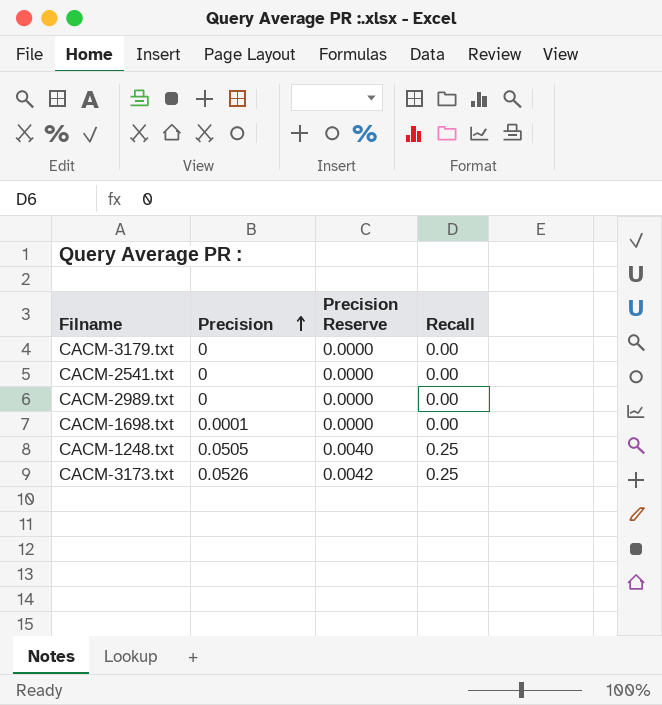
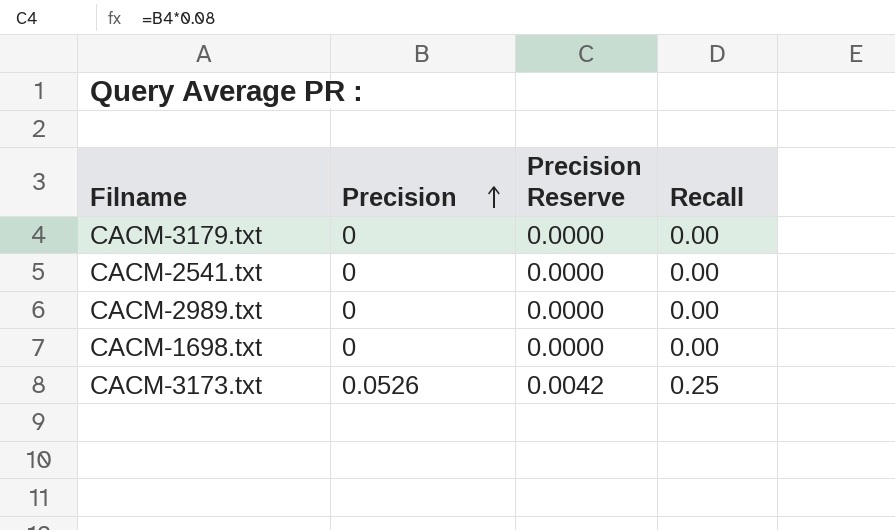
row CACM-1248.txt: 0.0505 | 0.0040 | 0.25 -> none
CACM-1698.txt | Precision: 0.0001 -> 0

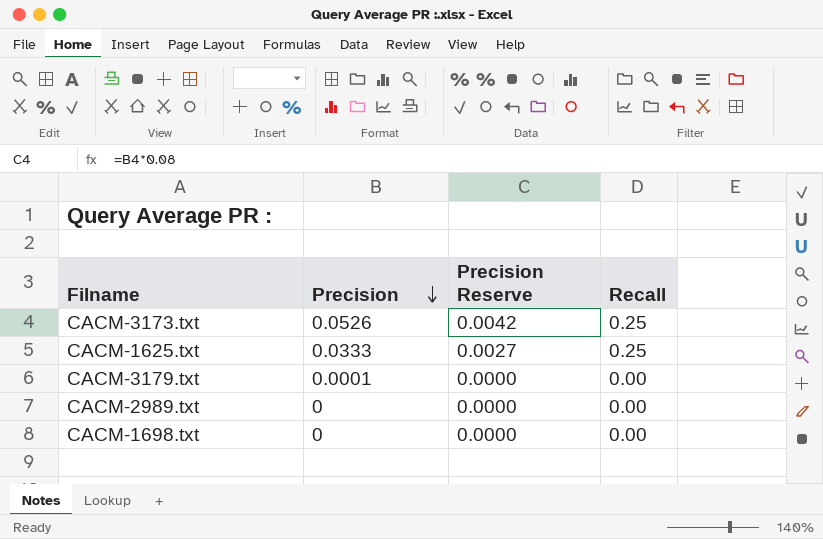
row order: Precision ascending -> Precision descending
row CACM-2541.txt: 0 | 0.0000 | 0.00 -> none
row CACM-1625.txt: none -> 0.0333 | 0.0027 | 0.25
CACM-3179.txt | Precision: 0 -> 0.0001

